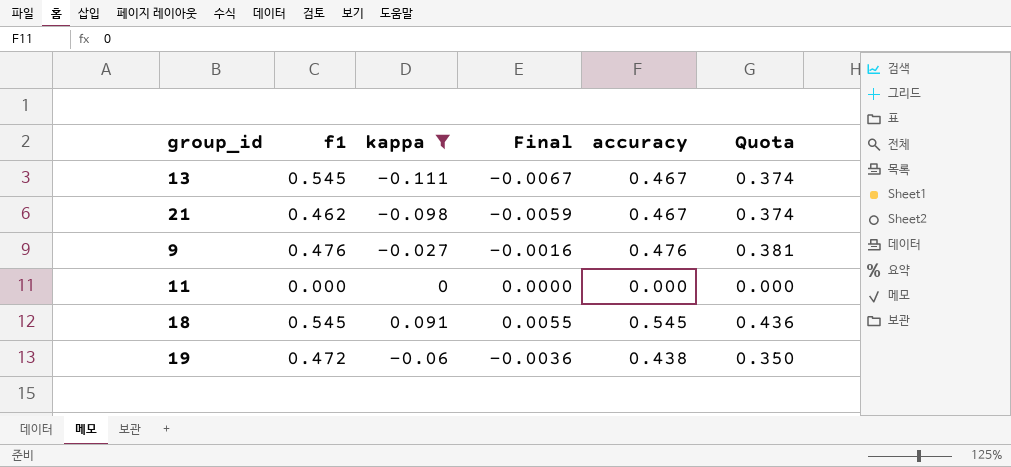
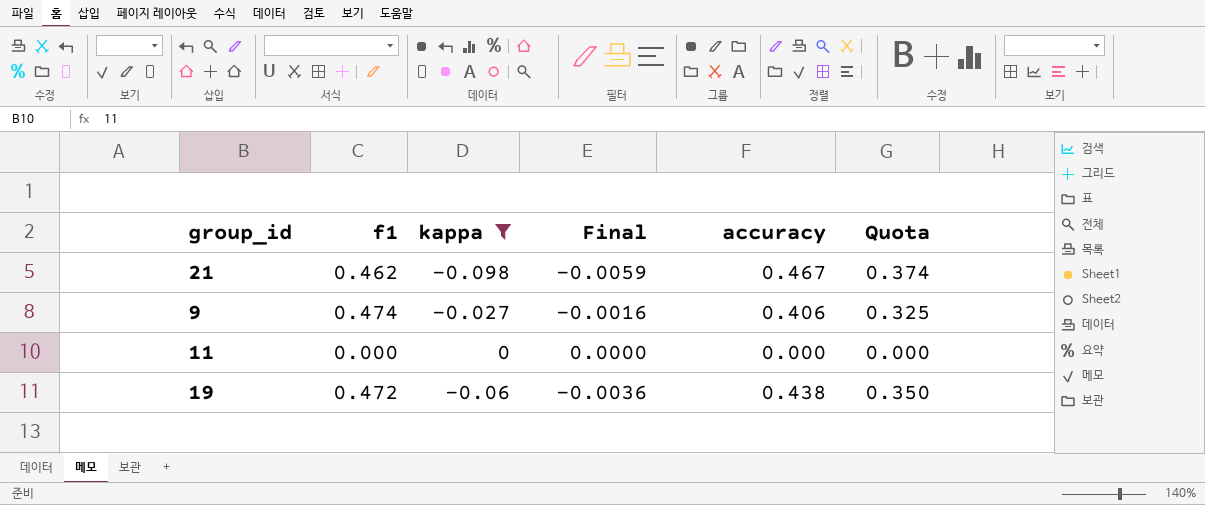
row 13: 0.545 | -0.111 | -0.0067 | 0.467 | 0.374 -> none
row 18: 0.545 | 0.091 | 0.0055 | 0.545 | 0.436 -> none
9 | f1: 0.476 -> 0.474
9 | accuracy: 0.476 -> 0.406
9 | Quota: 0.381 -> 0.325

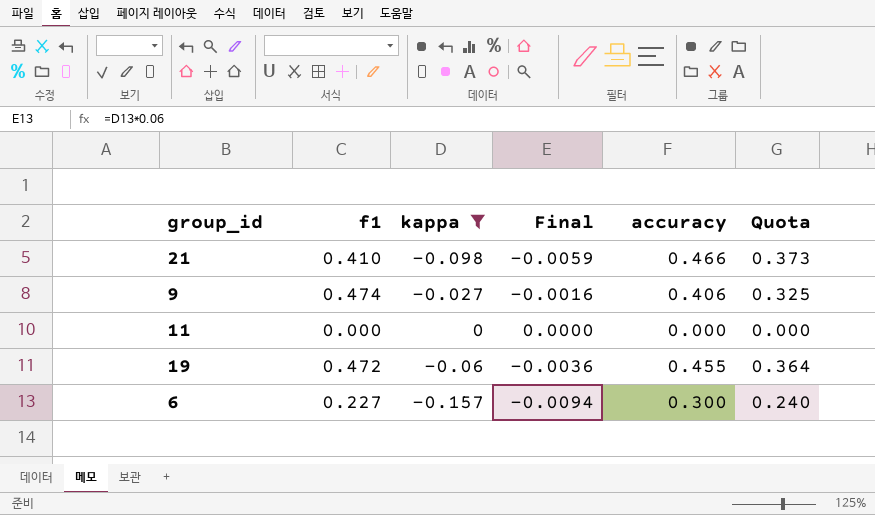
21 | f1: 0.462 -> 0.410
21 | accuracy: 0.467 -> 0.466
21 | Quota: 0.374 -> 0.373
19 | accuracy: 0.438 -> 0.455
19 | Quota: 0.350 -> 0.364
row 6: none -> 0.227 | -0.157 | -0.0094 | 0.300 | 0.240

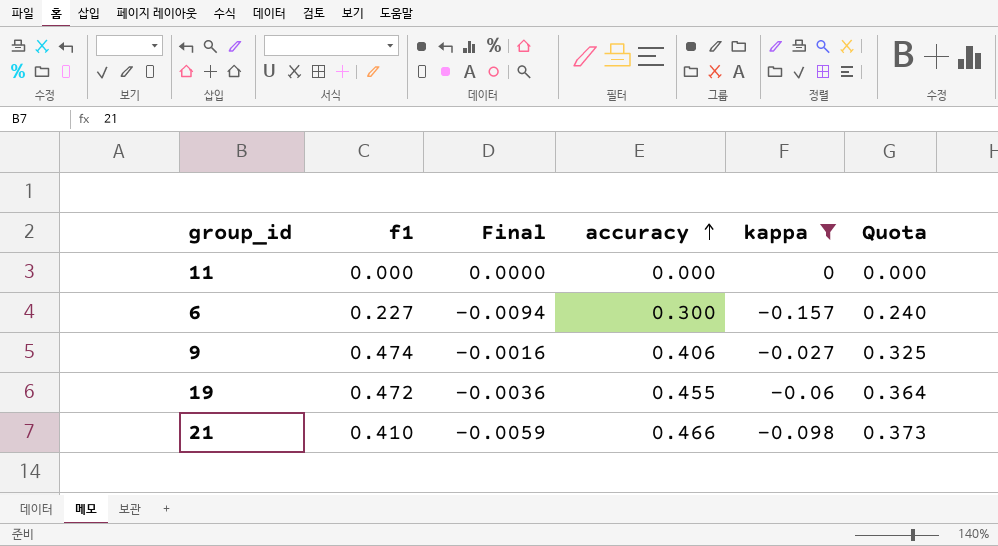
row order: none -> accuracy ascending
column kappa | position: 3 -> 5

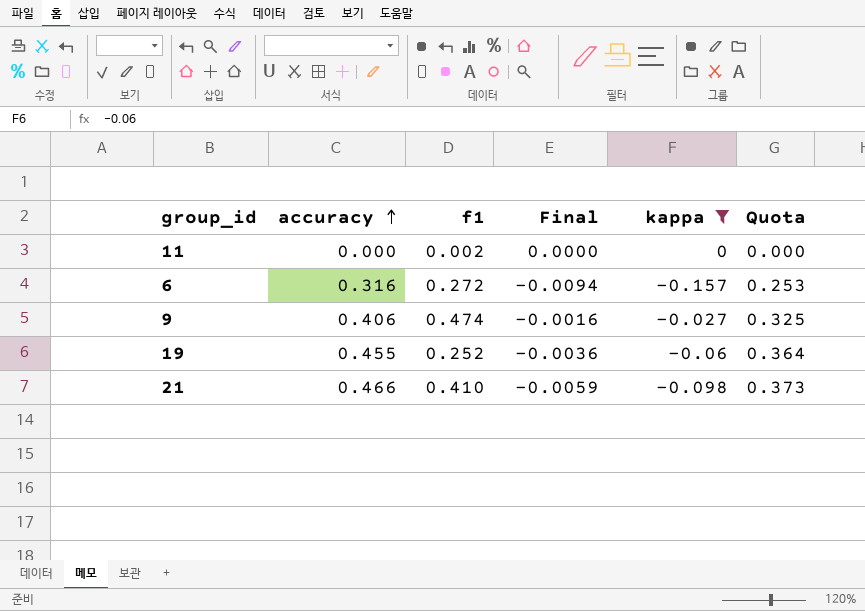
column accuracy | position: 4 -> 2
11 | f1: 0.000 -> 0.002
6 | accuracy: 0.300 -> 0.316
6 | f1: 0.227 -> 0.272
6 | Quota: 0.240 -> 0.253
19 | f1: 0.472 -> 0.252

